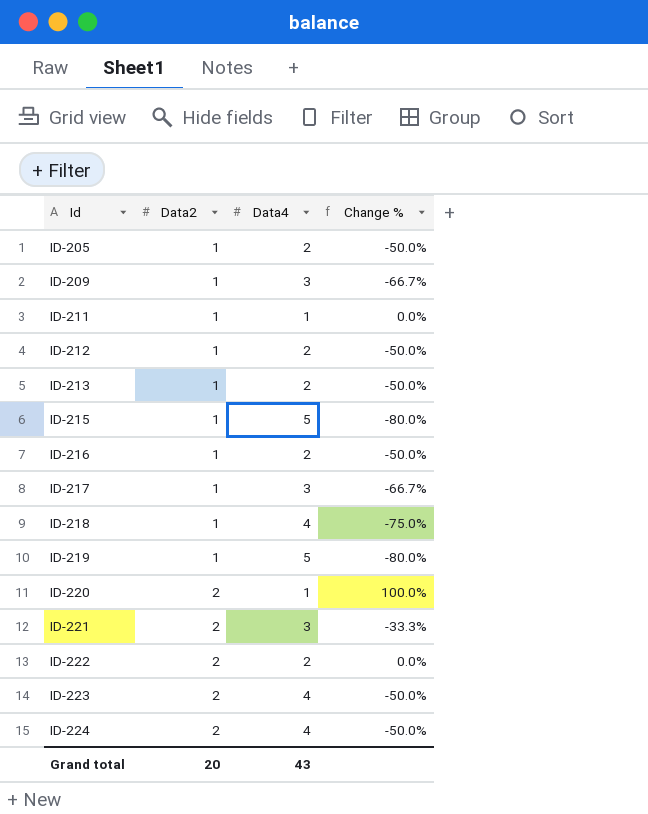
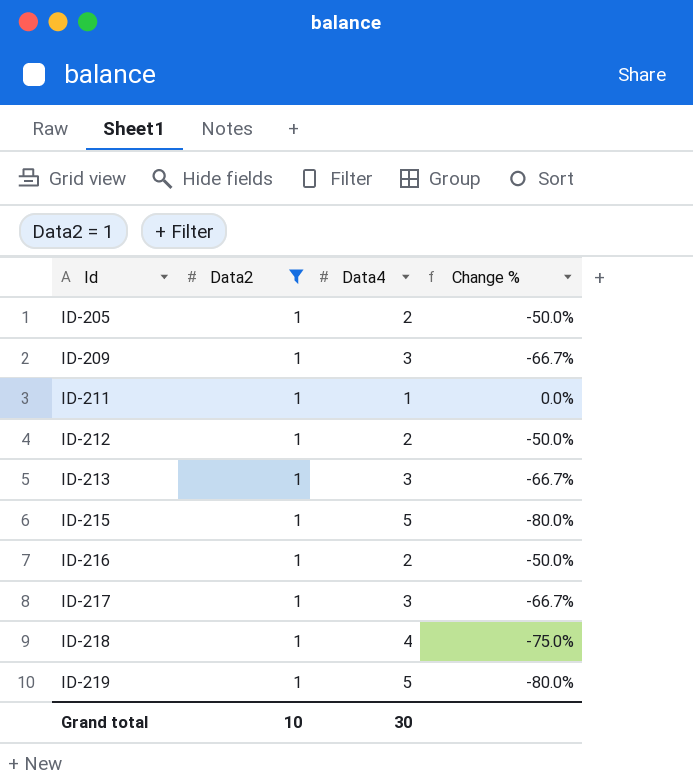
filter: none -> Data2 = 1
ID-213 | Data4: 2 -> 3
ID-213 | Change %: -50.0% -> -66.7%
Grand total | Data2: 20 -> 10
Grand total | Data4: 43 -> 30

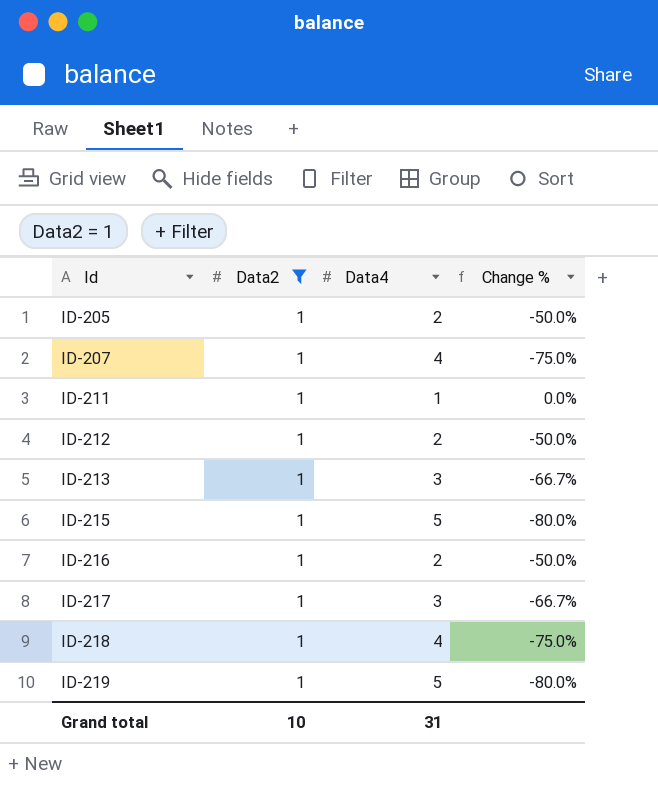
row ID-209: 1 | 3 | -66.7% -> none
row ID-207: none -> 1 | 4 | -75.0%
Grand total | Data4: 30 -> 31

